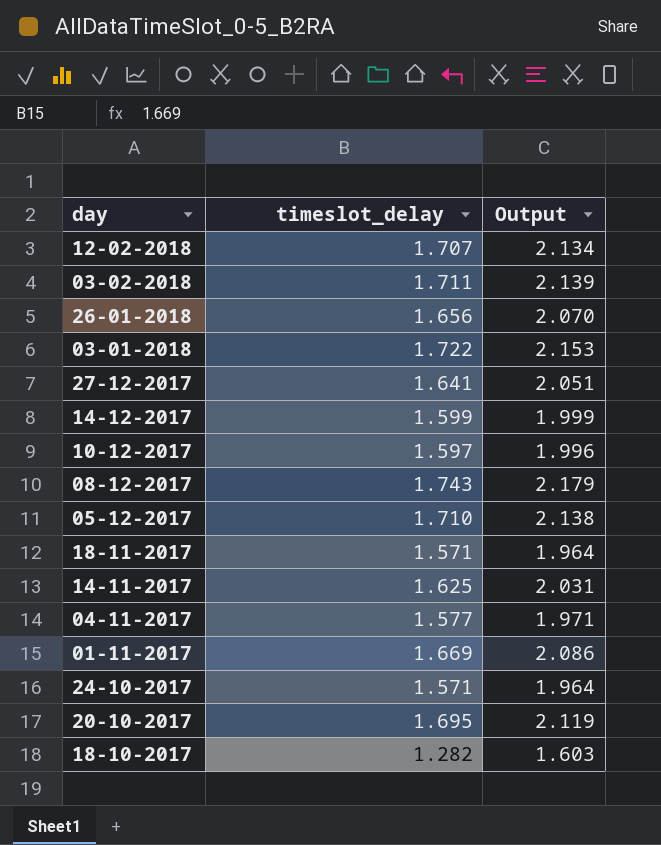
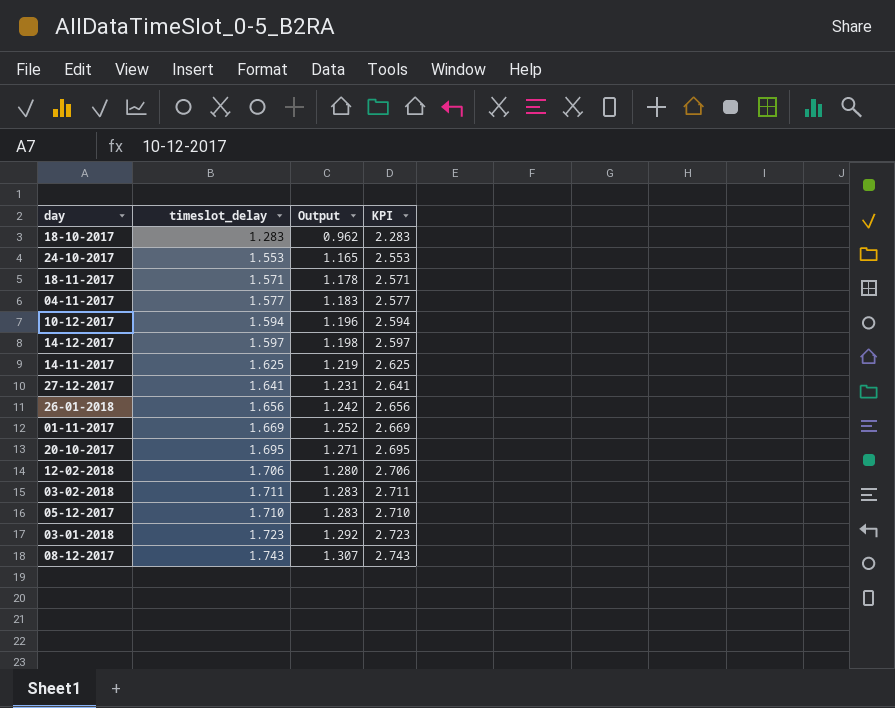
row order: day descending -> Output ascending
column Output | formula: [timeslot_delay] * 1.25 -> [timeslot_delay] * 0.75
column KPI | formula: none -> [timeslot_delay] + 1
18-10-2017 | timeslot_delay: 1.282 -> 1.283
24-10-2017 | timeslot_delay: 1.571 -> 1.553
10-12-2017 | timeslot_delay: 1.597 -> 1.594
14-12-2017 | timeslot_delay: 1.599 -> 1.597
12-02-2018 | timeslot_delay: 1.707 -> 1.706
03-01-2018 | timeslot_delay: 1.722 -> 1.723

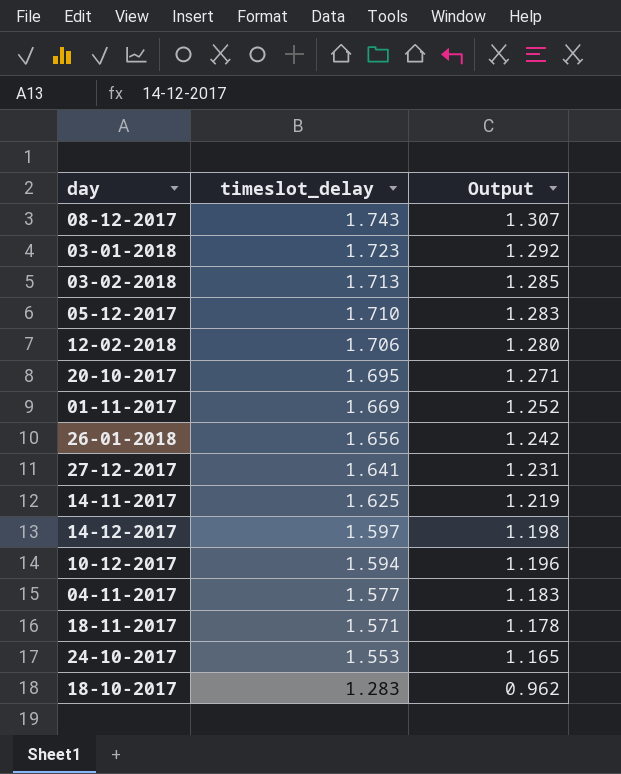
row order: Output ascending -> timeslot_delay descending
column KPI | formula: [timeslot_delay] + 1 -> none
03-02-2018 | timeslot_delay: 1.711 -> 1.713
03-02-2018 | Output: 1.283 -> 1.285

